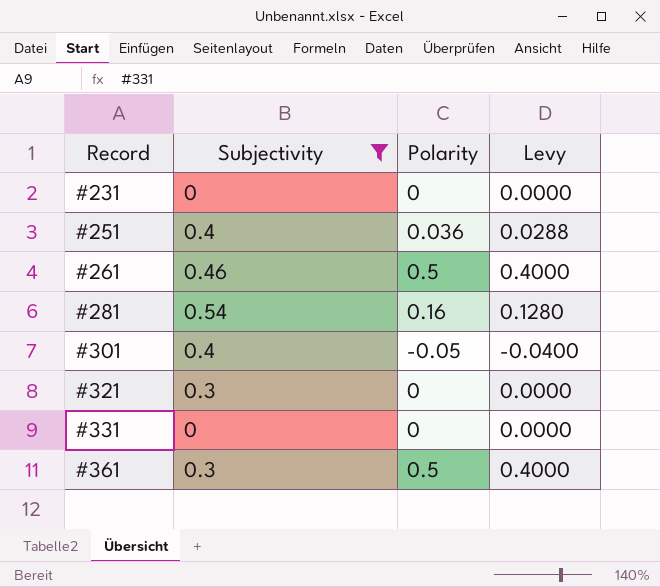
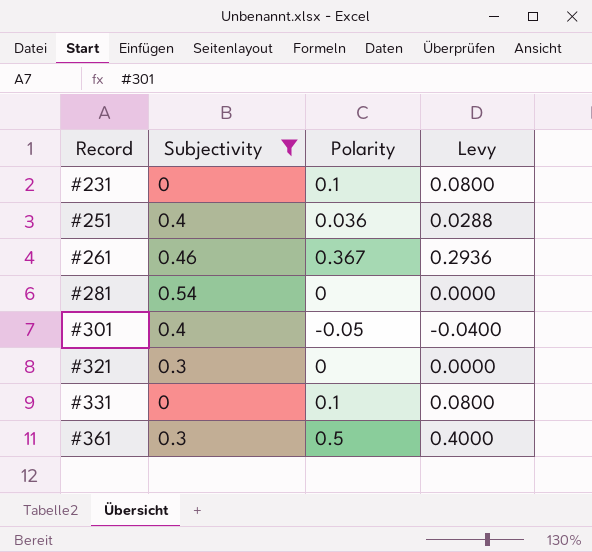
#231 | Polarity: 0 -> 0.1
#231 | Levy: 0.0000 -> 0.0800
#261 | Polarity: 0.5 -> 0.367
#261 | Levy: 0.4000 -> 0.2936
#281 | Polarity: 0.16 -> 0
#281 | Levy: 0.1280 -> 0.0000
#331 | Polarity: 0 -> 0.1
#331 | Levy: 0.0000 -> 0.0800

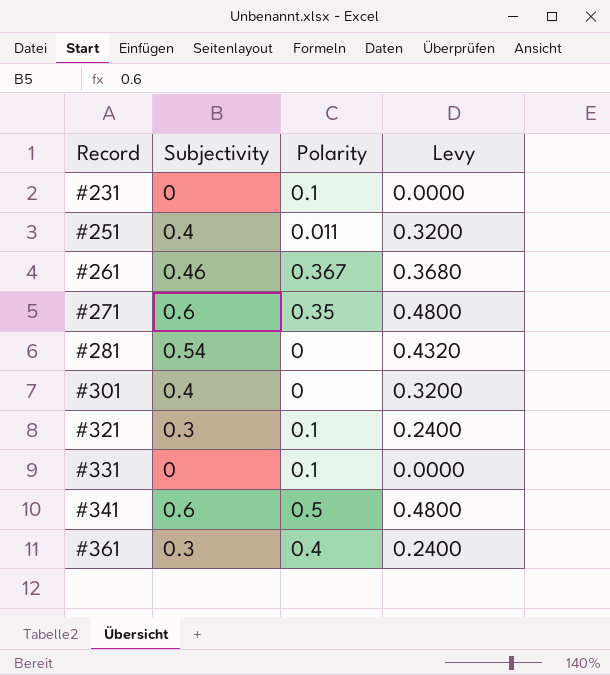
filter: Subjectivity != 0.6 -> none
column Levy | formula: [Polarity] * 0.8 -> [Subjectivity] * 0.8
#251 | Polarity: 0.036 -> 0.011
#301 | Polarity: -0.05 -> 0
#321 | Polarity: 0 -> 0.1
#361 | Polarity: 0.5 -> 0.4

